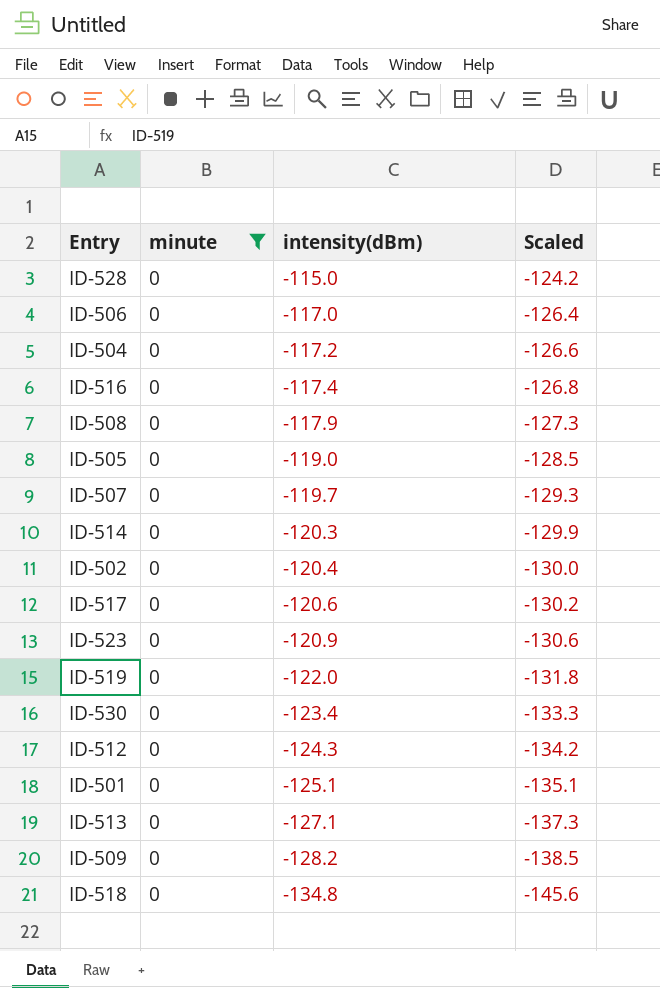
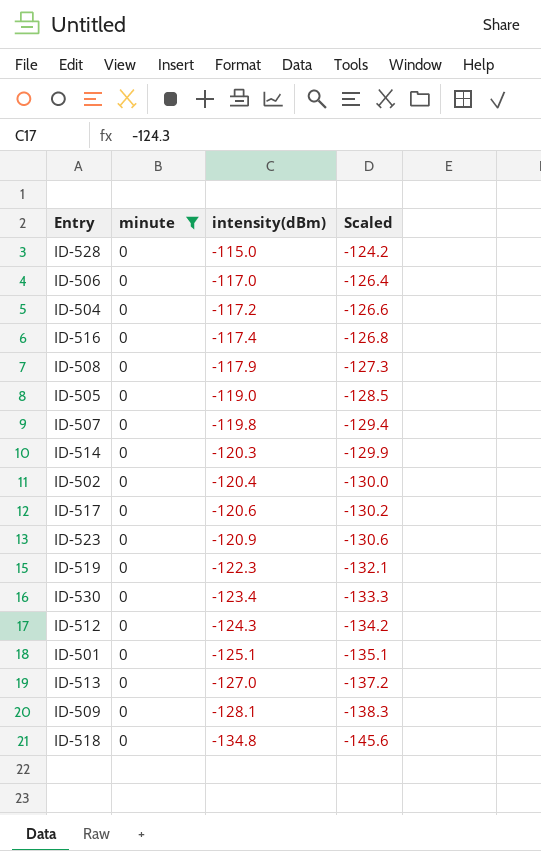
ID-507 | intensity(dBm): -119.7 -> -119.8
ID-507 | Scaled: -129.3 -> -129.4
ID-519 | intensity(dBm): -122.0 -> -122.3
ID-519 | Scaled: -131.8 -> -132.1
ID-513 | intensity(dBm): -127.1 -> -127.0
ID-513 | Scaled: -137.3 -> -137.2
ID-509 | intensity(dBm): -128.2 -> -128.1
ID-509 | Scaled: -138.5 -> -138.3

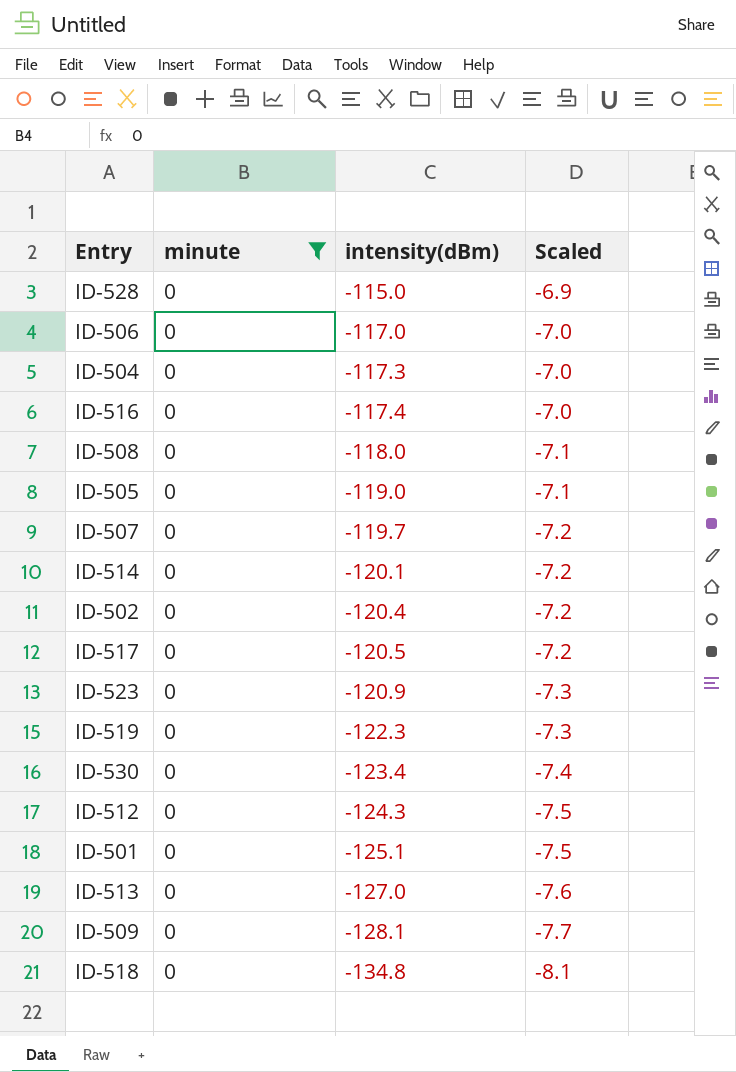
column Scaled | formula: [intensity(dBm)] * 1.08 -> [intensity(dBm)] * 0.06
ID-504 | intensity(dBm): -117.2 -> -117.3
ID-508 | intensity(dBm): -117.9 -> -118.0
ID-507 | intensity(dBm): -119.8 -> -119.7
ID-514 | intensity(dBm): -120.3 -> -120.1
ID-517 | intensity(dBm): -120.6 -> -120.5

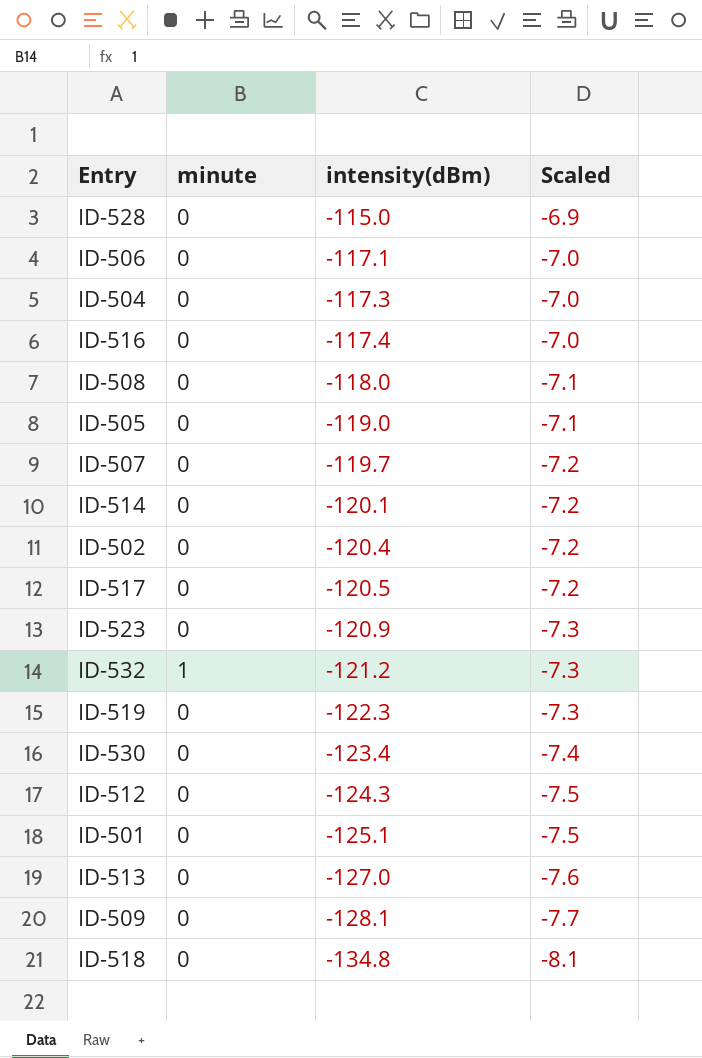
filter: minute = 0 -> none
ID-506 | intensity(dBm): -117.0 -> -117.1

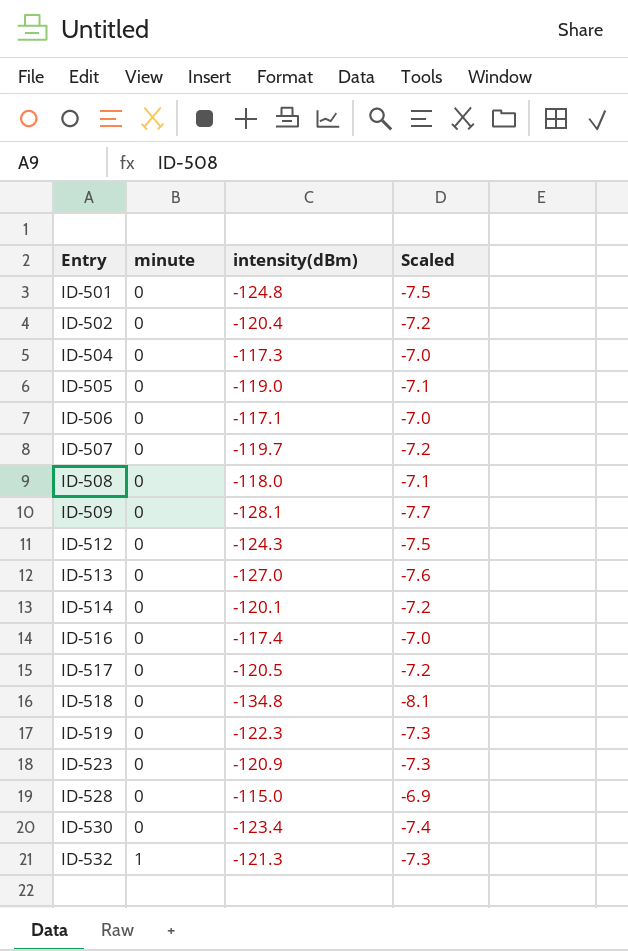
row order: intensity(dBm) descending -> Entry ascending
ID-501 | intensity(dBm): -125.1 -> -124.8
ID-532 | intensity(dBm): -121.2 -> -121.3

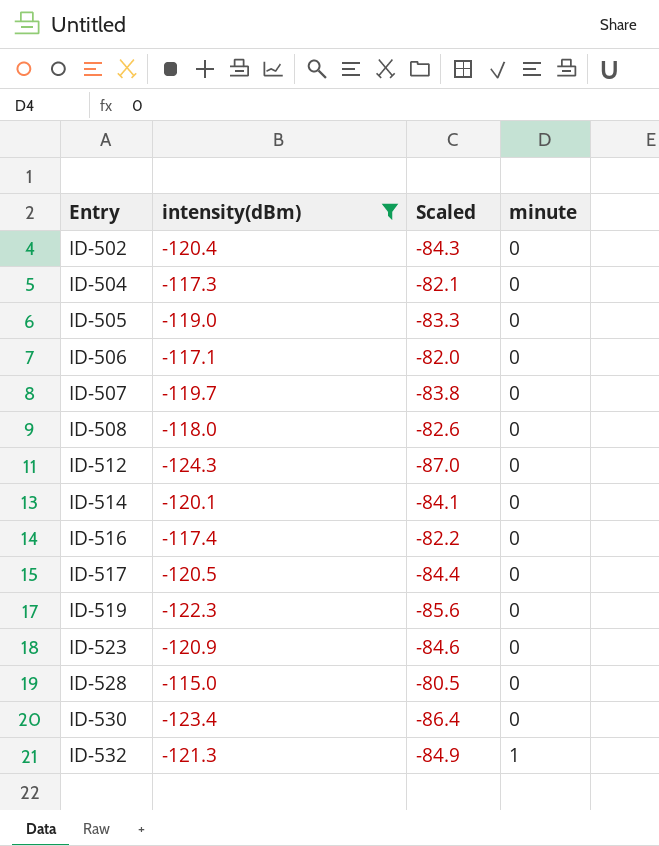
filter: none -> intensity(dBm) >= -124.3
column Scaled | formula: [intensity(dBm)] * 0.06 -> [intensity(dBm)] * 0.7
column minute | position: 2 -> 4

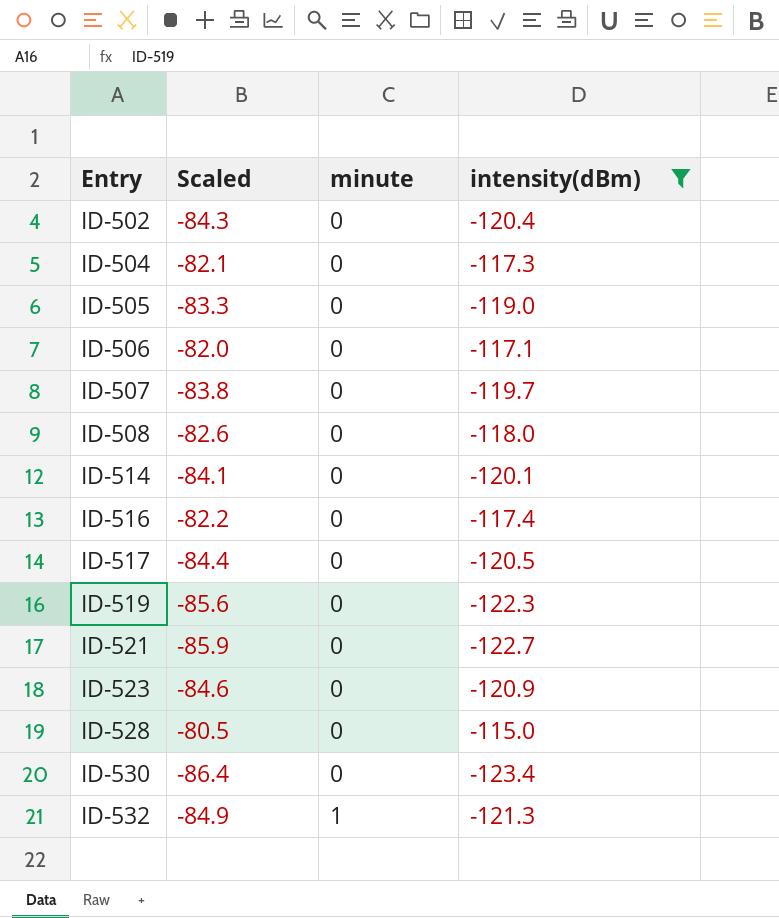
column intensity(dBm) | position: 2 -> 4
row ID-512: -124.3 | -87.0 | 0 -> none
row ID-521: none -> -85.9 | 0 | -122.7

